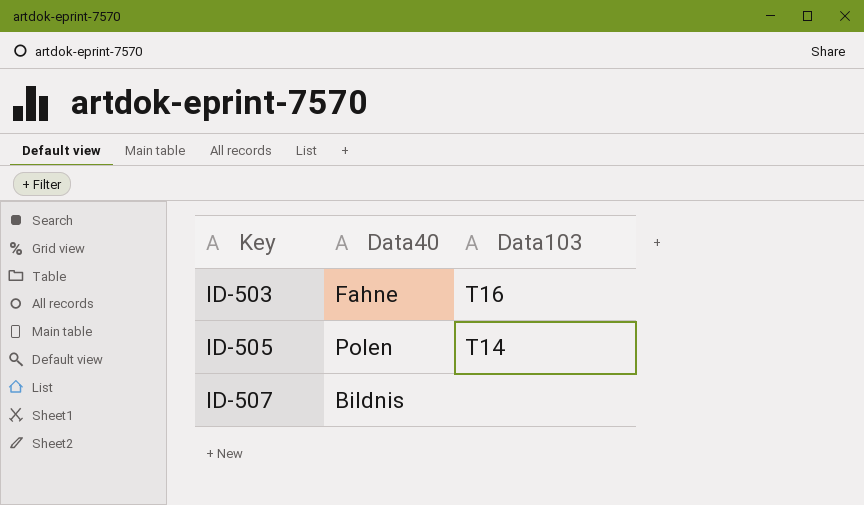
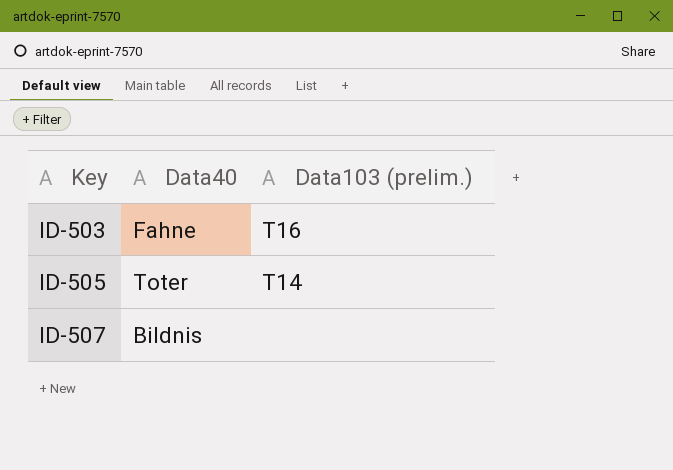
column name: Data103 -> Data103 (prelim.)
ID-505 | Data40: Polen -> Toter

